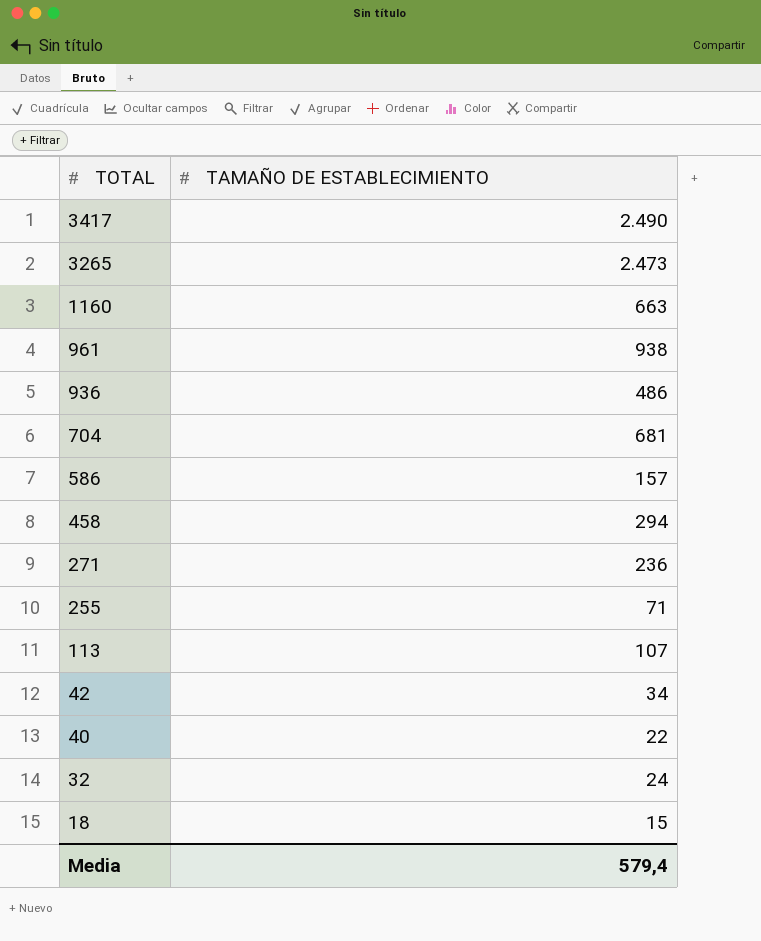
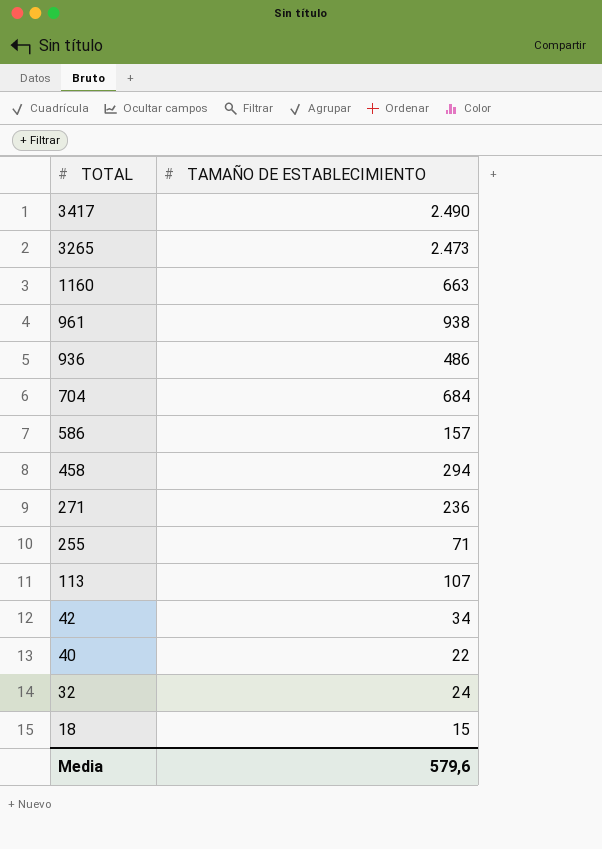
704 | TAMAÑO DE ESTABLECIMIENTO: 681 -> 684
Media | TAMAÑO DE ESTABLECIMIENTO: 579,4 -> 579,6

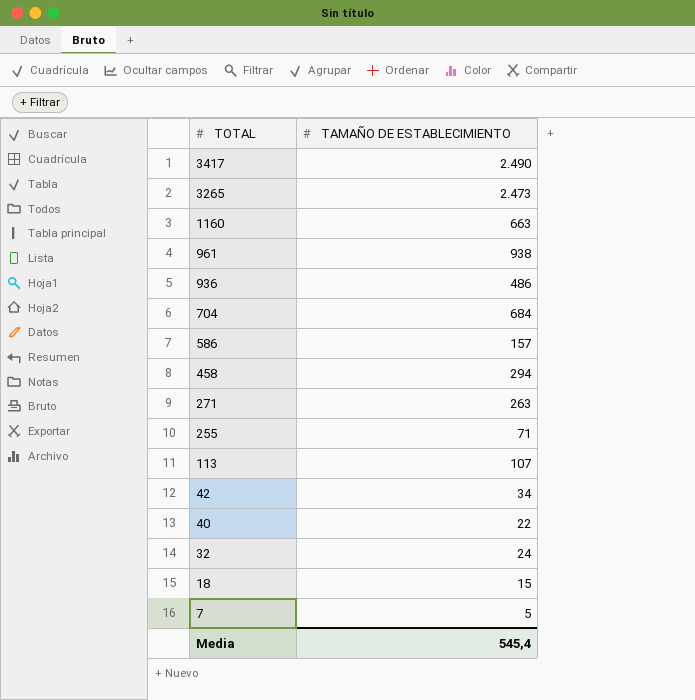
271 | TAMAÑO DE ESTABLECIMIENTO: 236 -> 263
row 7: none -> 5
Media | TAMAÑO DE ESTABLECIMIENTO: 579,6 -> 545,4

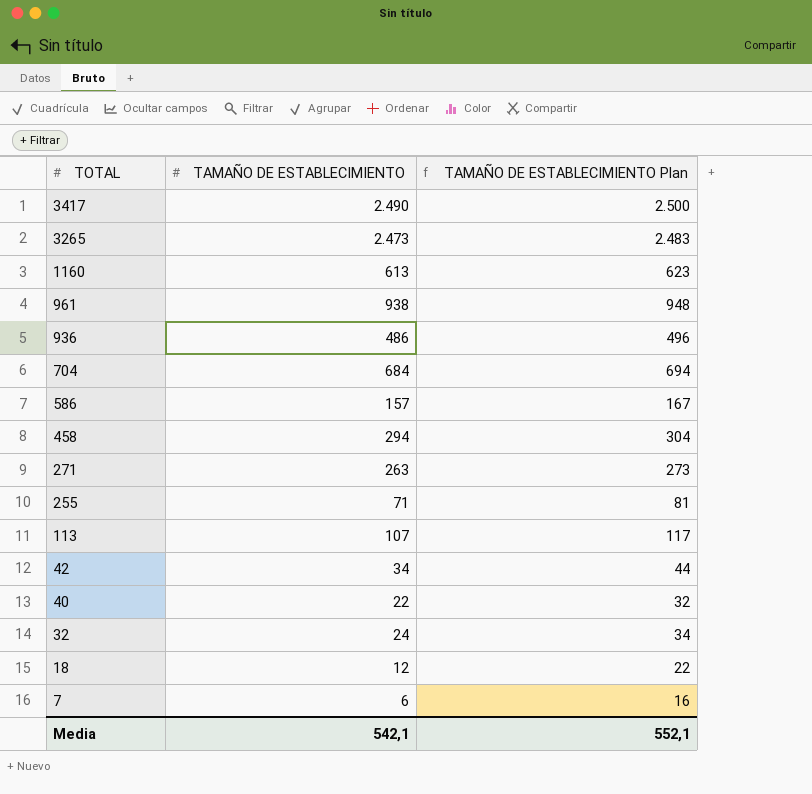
column TAMAÑO DE ESTABLECIMIENTO Plan | formula: none -> [TAMAÑO DE ESTABLECIMIENTO] + 10
1160 | TAMAÑO DE ESTABLECIMIENTO: 663 -> 613
18 | TAMAÑO DE ESTABLECIMIENTO: 15 -> 12
7 | TAMAÑO DE ESTABLECIMIENTO: 5 -> 6
Media | TAMAÑO DE ESTABLECIMIENTO: 545,4 -> 542,1

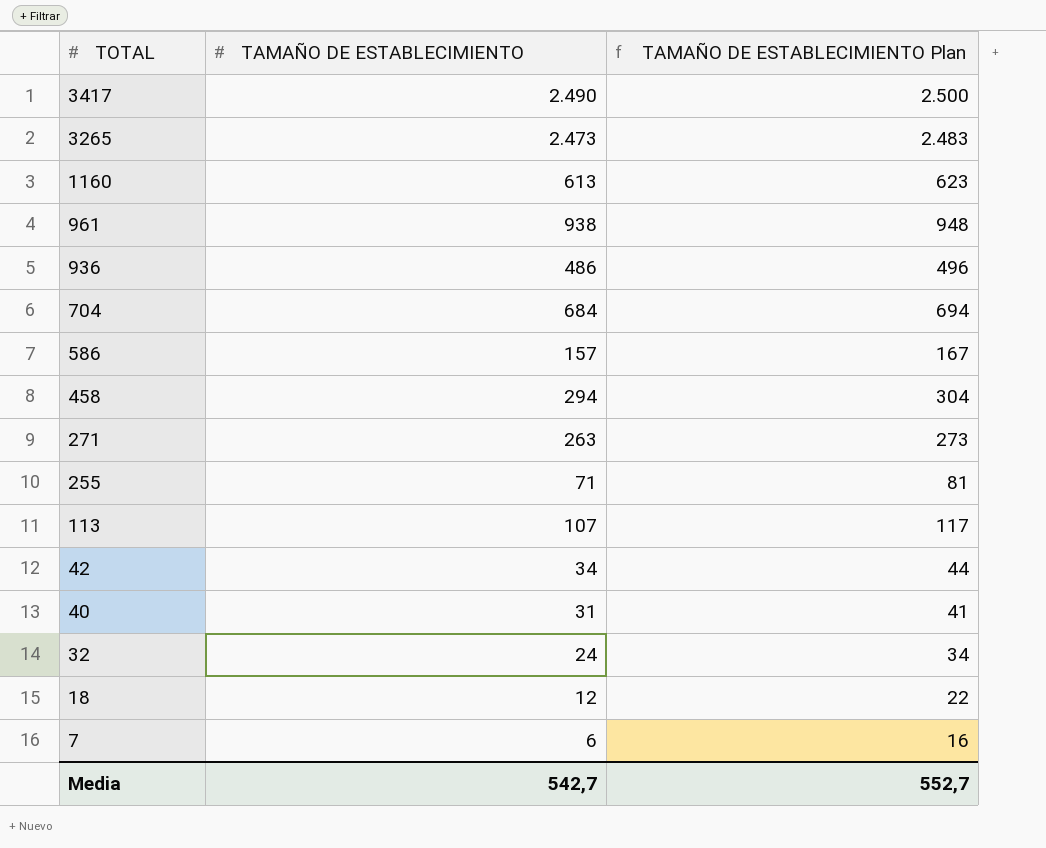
40 | TAMAÑO DE ESTABLECIMIENTO: 22 -> 31
40 | TAMAÑO DE ESTABLECIMIENTO Plan: 32 -> 41
Media | TAMAÑO DE ESTABLECIMIENTO: 542,1 -> 542,7
Media | TAMAÑO DE ESTABLECIMIENTO Plan: 552,1 -> 552,7

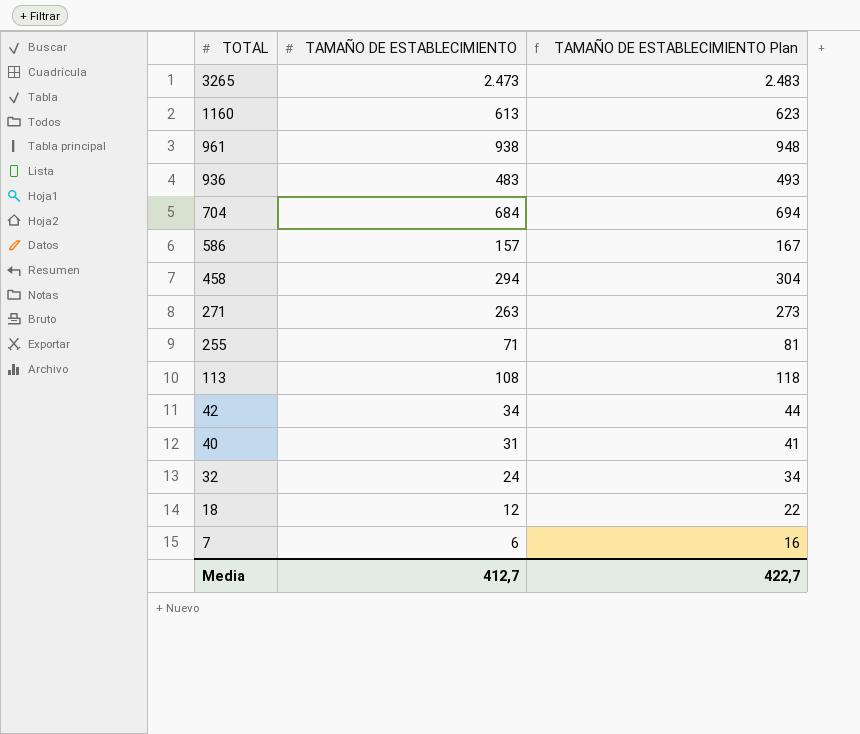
row 3417: 2.490 | 2.500 -> none
936 | TAMAÑO DE ESTABLECIMIENTO: 486 -> 483
936 | TAMAÑO DE ESTABLECIMIENTO Plan: 496 -> 493
113 | TAMAÑO DE ESTABLECIMIENTO: 107 -> 108
113 | TAMAÑO DE ESTABLECIMIENTO Plan: 117 -> 118
Media | TAMAÑO DE ESTABLECIMIENTO: 542,7 -> 412,7
Media | TAMAÑO DE ESTABLECIMIENTO Plan: 552,7 -> 422,7

